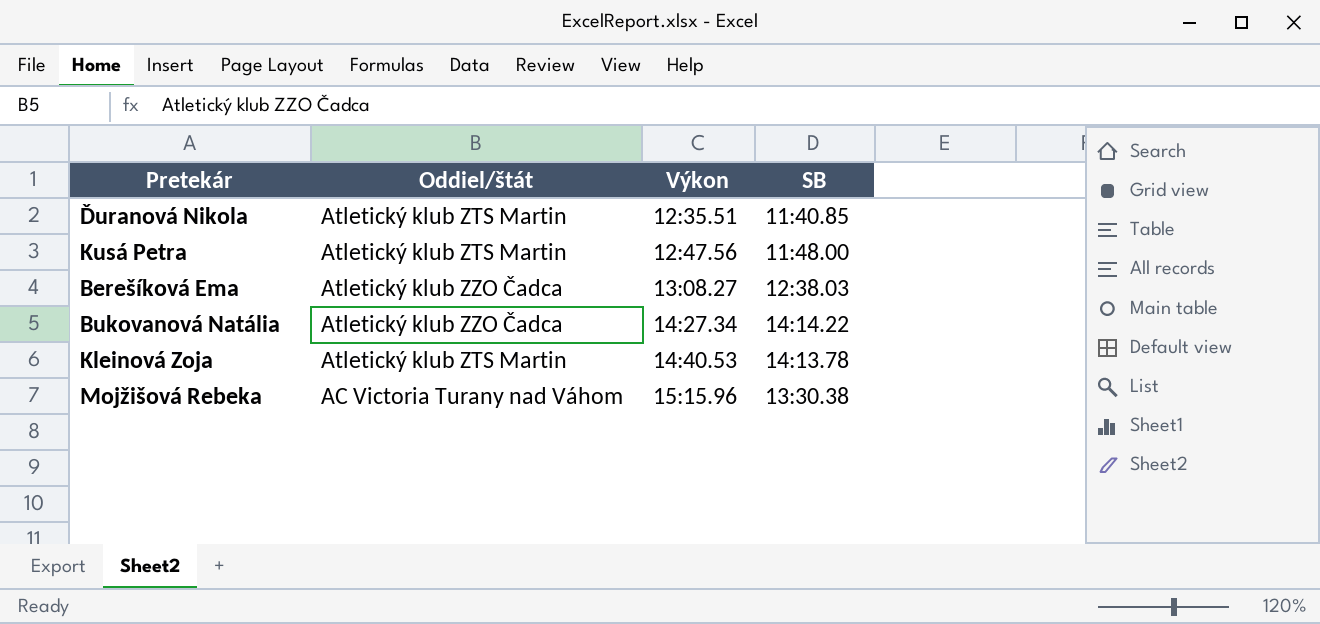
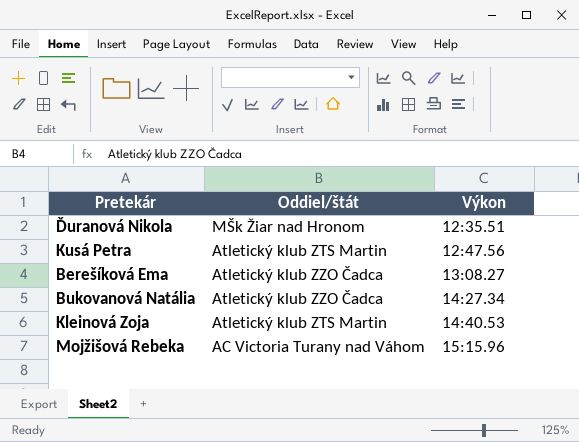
column SB | position: 4 -> none
Ďuranová Nikola | Oddiel/štát: Atletický klub ZTS Martin -> MŠk Žiar nad Hronom

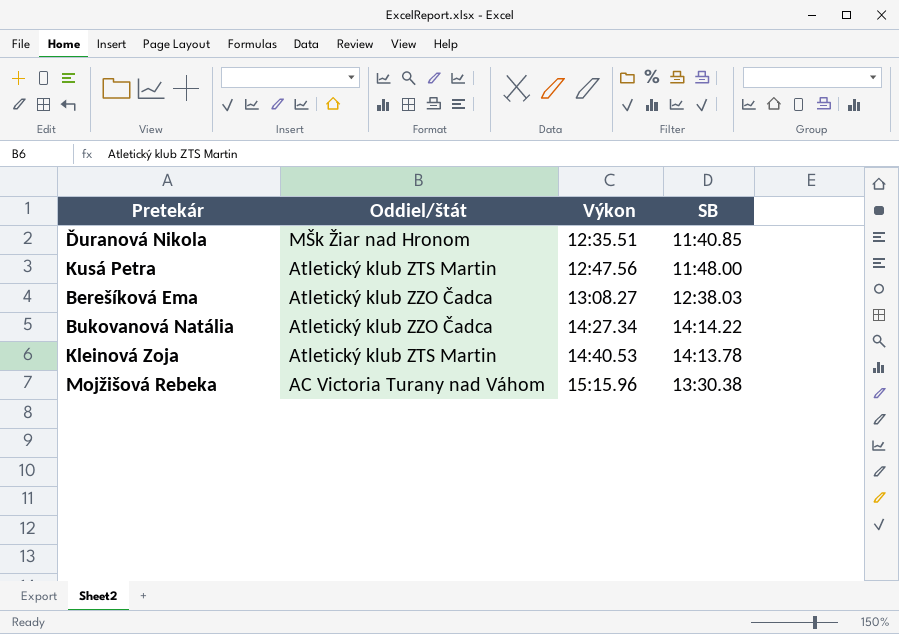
column SB | position: none -> 4

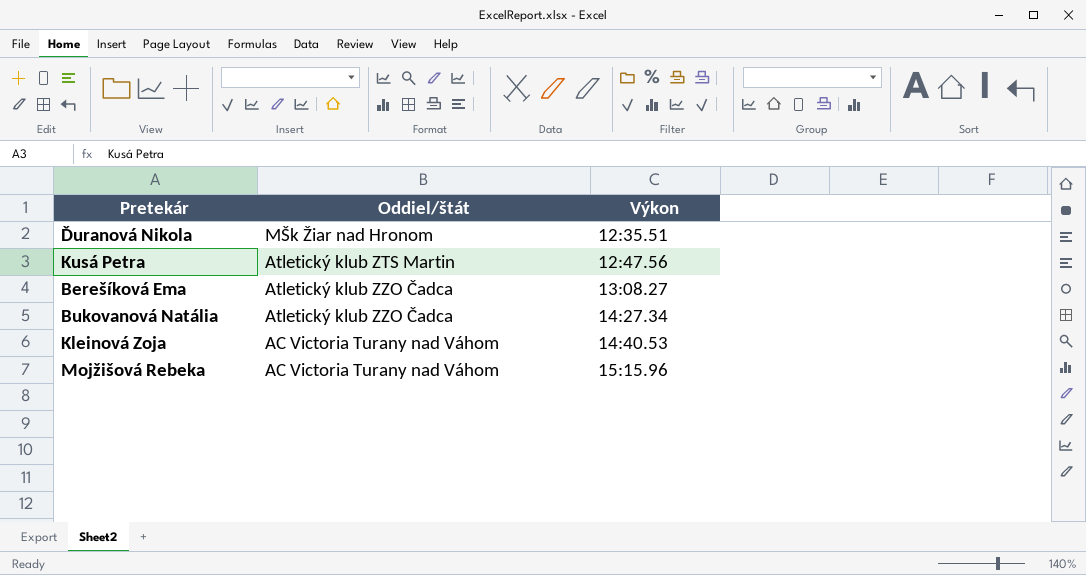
column SB | position: 4 -> none
Kleinová Zoja | Oddiel/štát: Atletický klub ZTS Martin -> AC Victoria Turany nad Váhom

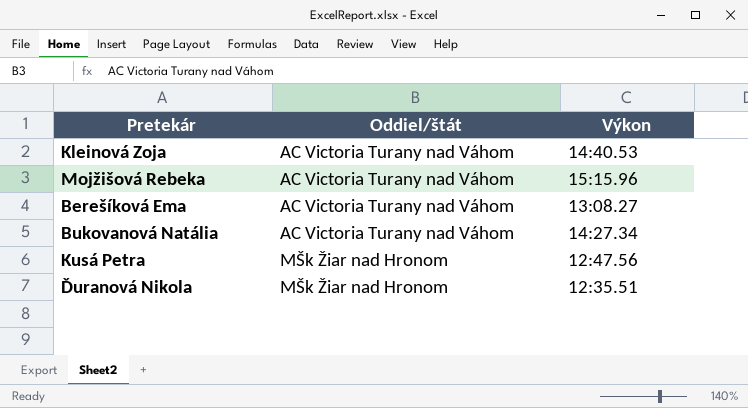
row order: Výkon ascending -> Oddiel/štát ascending
Berešíková Ema | Oddiel/štát: Atletický klub ZZO Čadca -> AC Victoria Turany nad Váhom
Bukovanová Natália | Oddiel/štát: Atletický klub ZZO Čadca -> AC Victoria Turany nad Váhom
Kusá Petra | Oddiel/štát: Atletický klub ZTS Martin -> MŠk Žiar nad Hronom

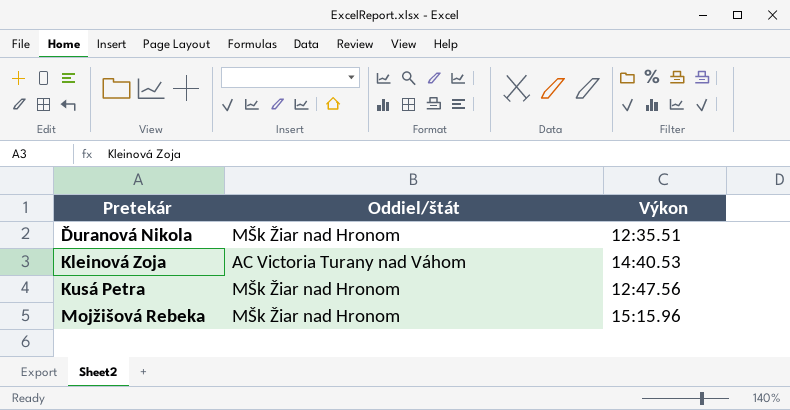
row order: Oddiel/štát ascending -> Pretekár ascending
row Berešíková Ema: AC Victoria Turany nad Váhom | 13:08.27 -> none
row Bukovanová Natália: AC Victoria Turany nad Váhom | 14:27.34 -> none
Mojžišová Rebeka | Oddiel/štát: AC Victoria Turany nad Váhom -> MŠk Žiar nad Hronom

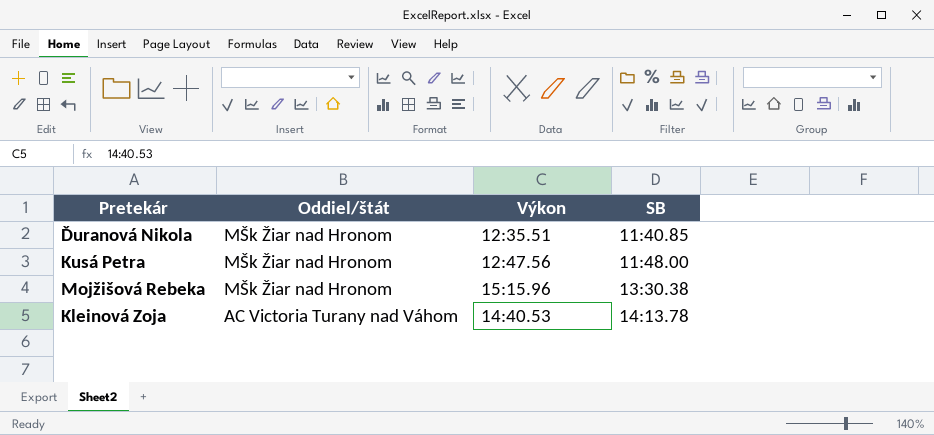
row order: Pretekár ascending -> Oddiel/štát descending
column SB | position: none -> 4

